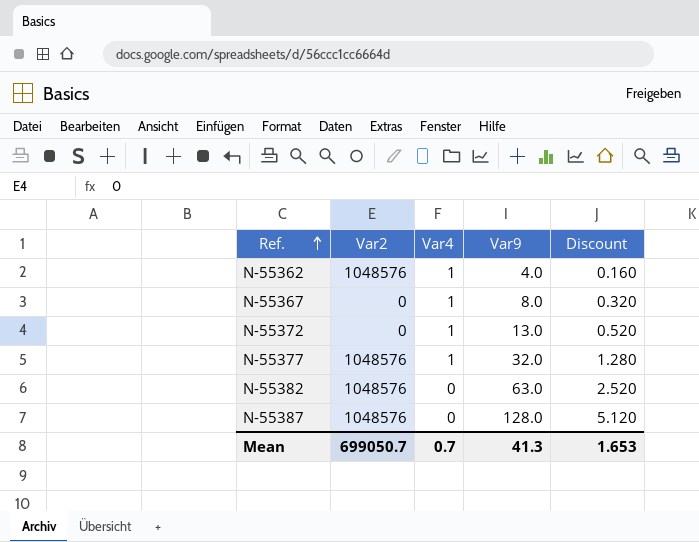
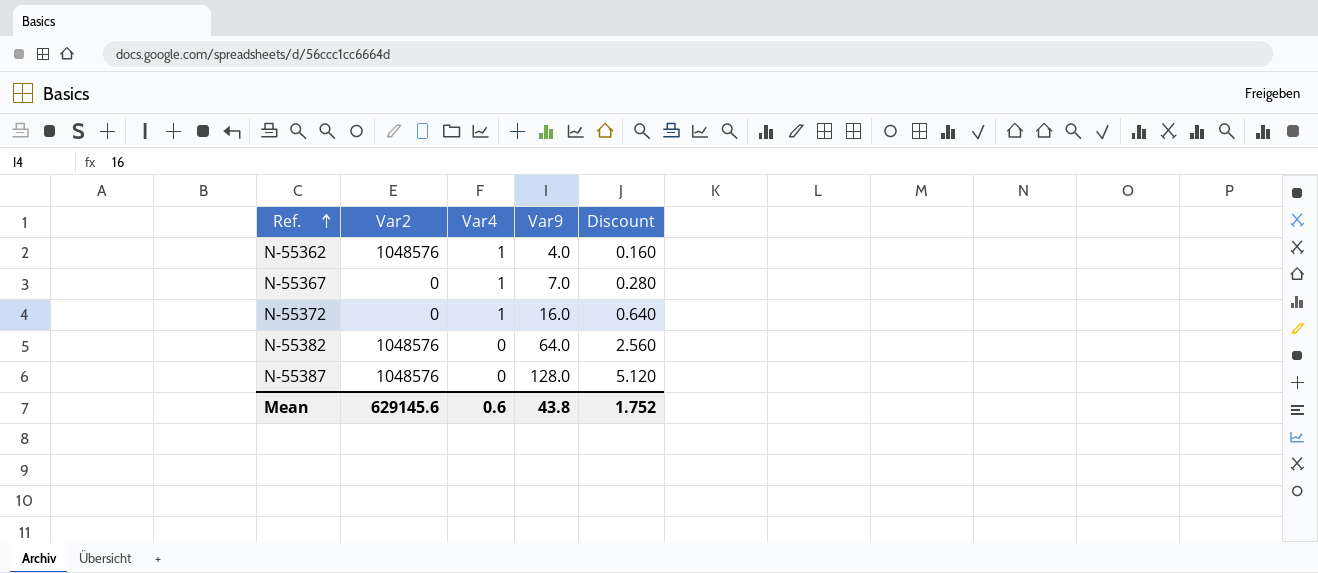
row N-55377: 1048576 | 1 | 32.0 | 1.280 -> none
N-55367 | Var9: 8.0 -> 7.0
N-55367 | Discount: 0.320 -> 0.280
N-55372 | Var9: 13.0 -> 16.0
N-55372 | Discount: 0.520 -> 0.640
N-55382 | Var9: 63.0 -> 64.0
N-55382 | Discount: 2.520 -> 2.560
Mean | Var2: 699050.7 -> 629145.6
Mean | Var4: 0.7 -> 0.6
Mean | Var9: 41.3 -> 43.8
Mean | Discount: 1.653 -> 1.752

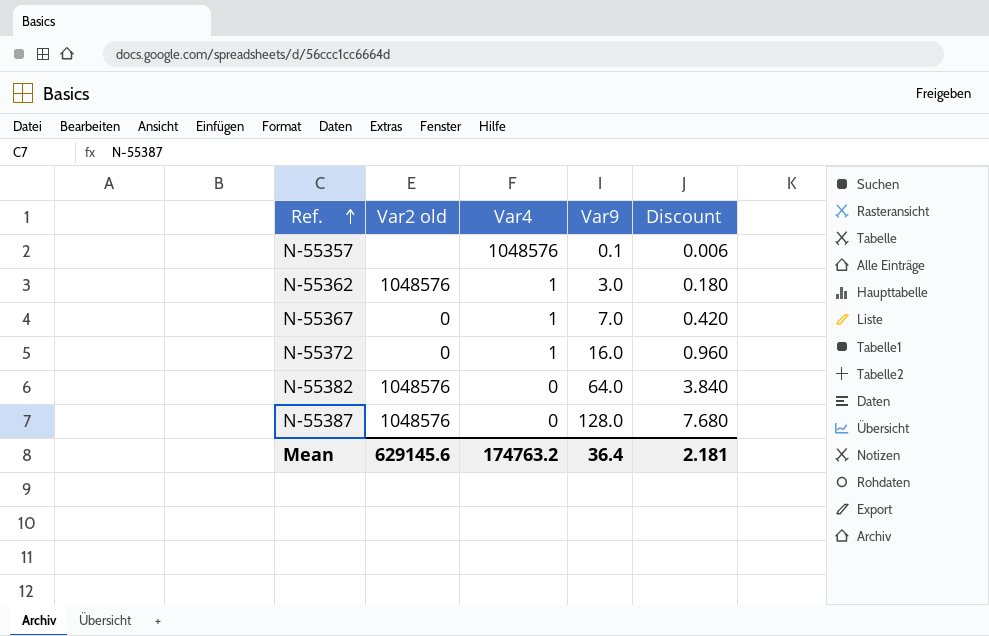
column name: Var2 -> Var2 old
column Discount | formula: [Var9] * 0.04 -> [Var9] * 0.06
row N-55357: none -> none | 1048576 | 0.1 | 0.006
N-55362 | Var9: 4.0 -> 3.0
Mean | Var4: 0.6 -> 174763.2
Mean | Var9: 43.8 -> 36.4
Mean | Discount: 1.752 -> 2.181

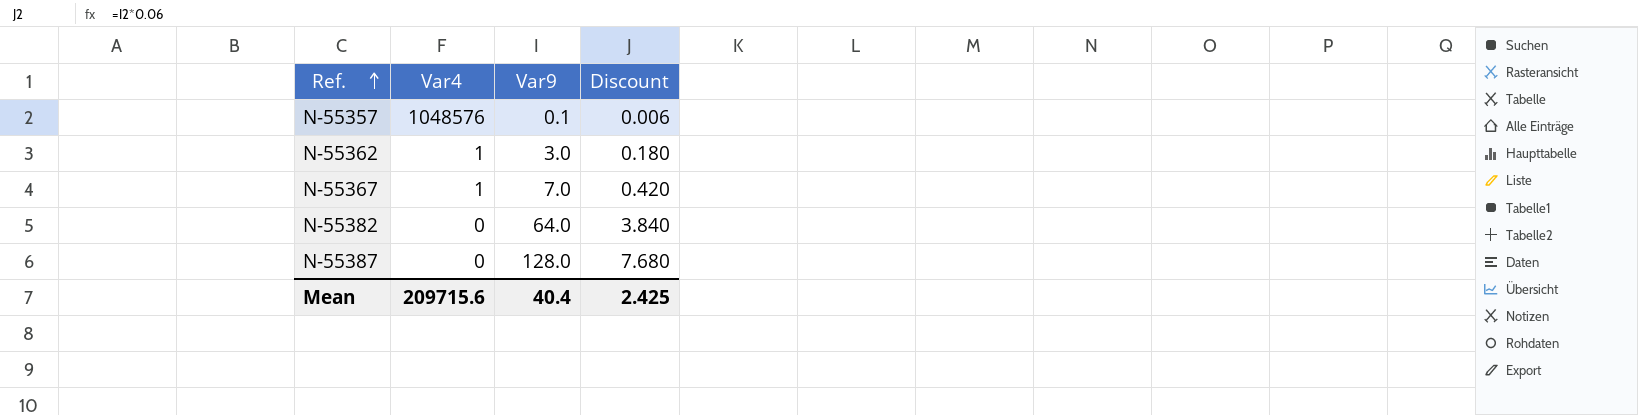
column Var2 old | position: 2 -> none
row N-55372: 0 | 1 | 16.0 | 0.960 -> none
Mean | Var4: 174763.2 -> 209715.6
Mean | Var9: 36.4 -> 40.4
Mean | Discount: 2.181 -> 2.425

